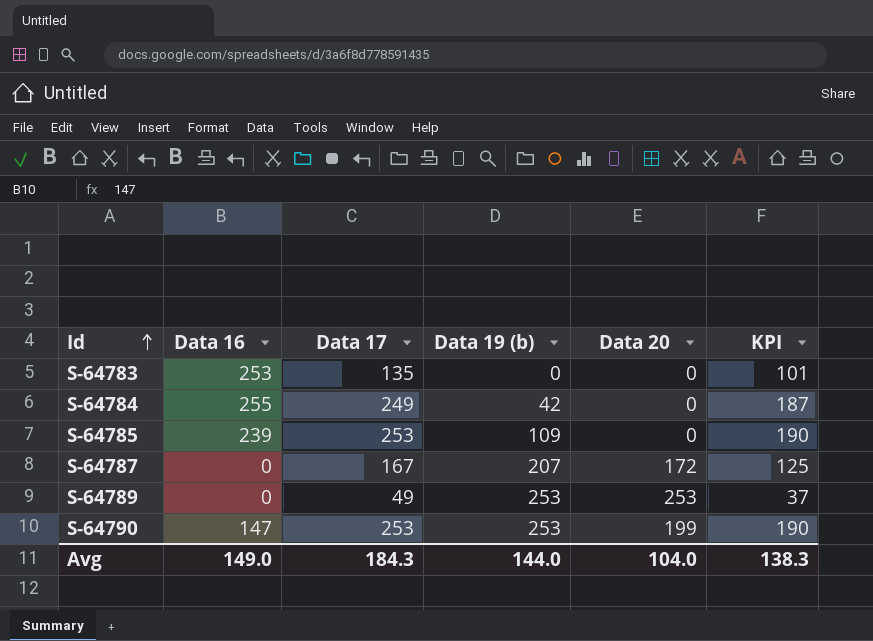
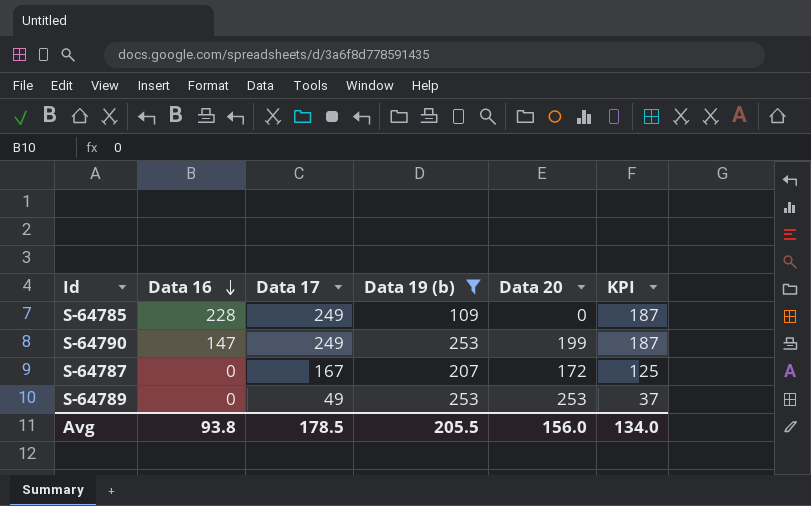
filter: none -> Data 19 (b) >= 109
row order: Id ascending -> Data 16 descending
S-64785 | Data 16: 239 -> 228
S-64785 | Data 17: 253 -> 249
S-64785 | KPI: 190 -> 187
S-64790 | Data 17: 253 -> 249
S-64790 | KPI: 190 -> 187
Avg | Data 16: 149.0 -> 93.8
Avg | Data 17: 184.3 -> 178.5
Avg | Data 19 (b): 144.0 -> 205.5
Avg | Data 20: 104.0 -> 156.0
Avg | KPI: 138.3 -> 134.0

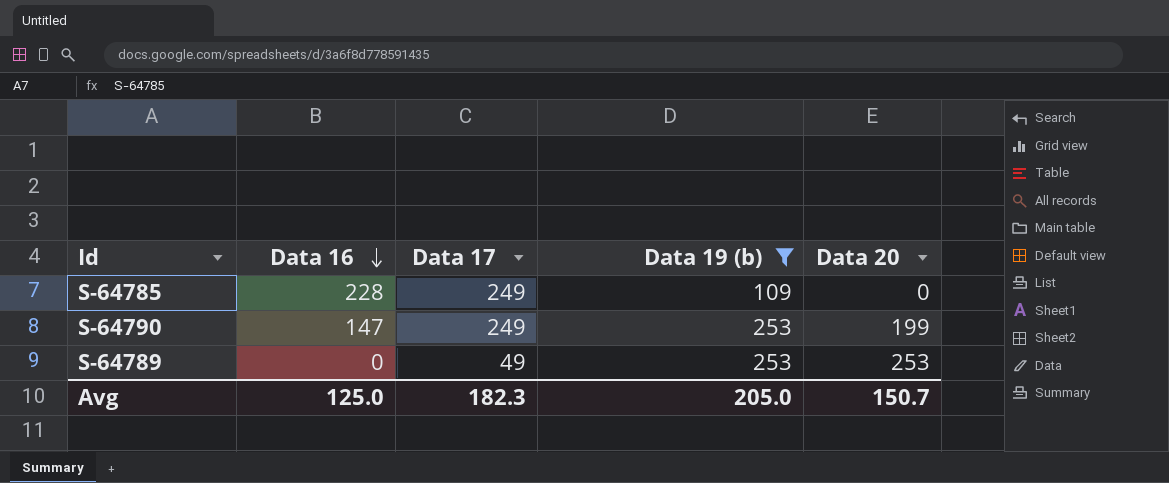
column KPI | formula: [Data 17] * 0.75 -> none
row S-64787: 0 | 167 | 207 | 172 | 125 -> none
Avg | Data 16: 93.8 -> 125.0
Avg | Data 17: 178.5 -> 182.3
Avg | Data 19 (b): 205.5 -> 205.0
Avg | Data 20: 156.0 -> 150.7

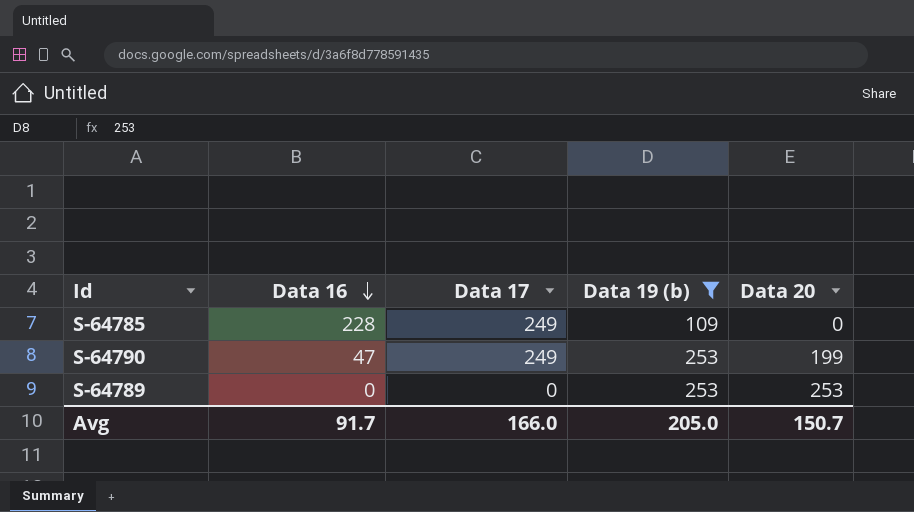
S-64790 | Data 16: 147 -> 47
S-64789 | Data 17: 49 -> 0
Avg | Data 16: 125.0 -> 91.7
Avg | Data 17: 182.3 -> 166.0

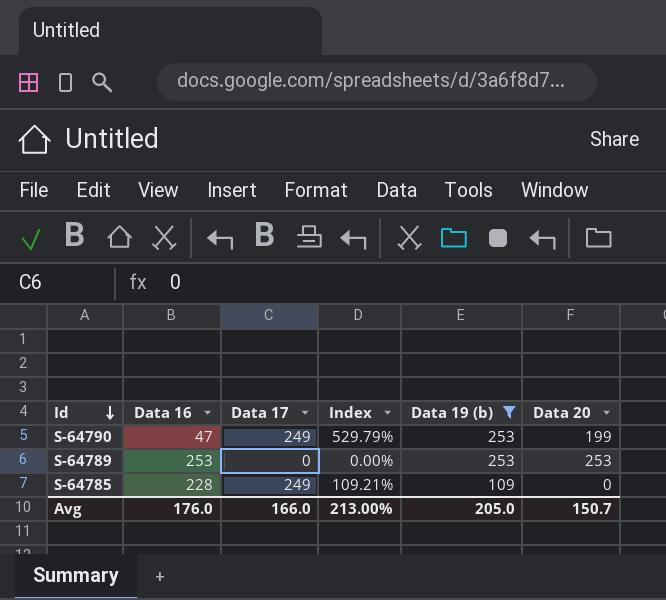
row order: Data 16 descending -> Id descending
column Index | formula: none -> [Data 17] / [Data 16]
S-64789 | Data 16: 0 -> 253
Avg | Data 16: 91.7 -> 176.0

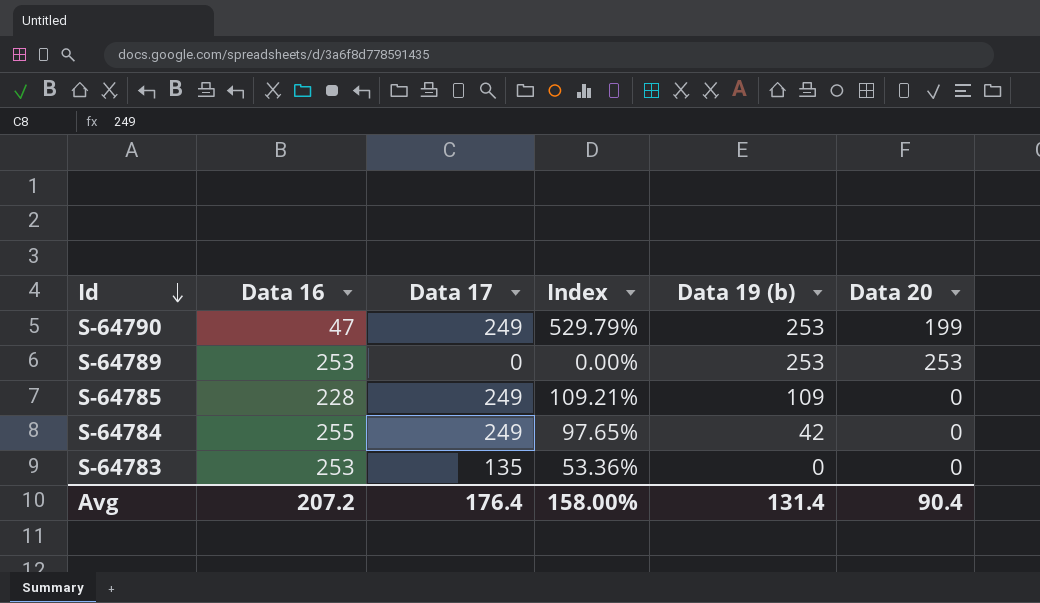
filter: Data 19 (b) >= 109 -> none
Avg | Data 16: 176.0 -> 207.2
Avg | Data 17: 166.0 -> 176.4
Avg | Index: 213.00% -> 158.00%
Avg | Data 19 (b): 205.0 -> 131.4
Avg | Data 20: 150.7 -> 90.4

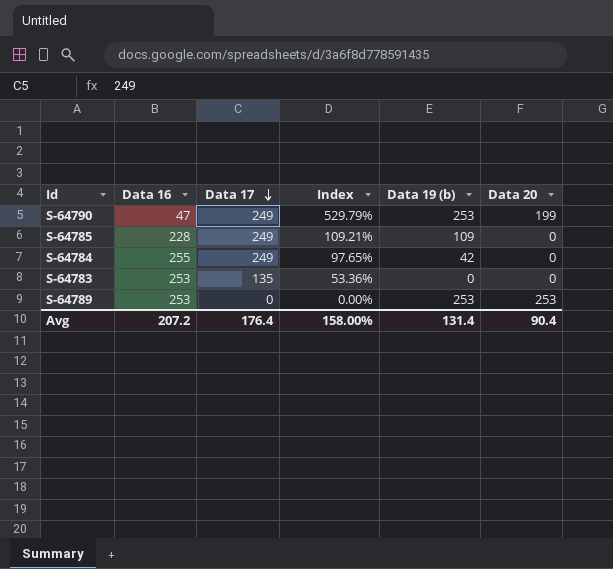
row order: Id descending -> Data 17 descending

